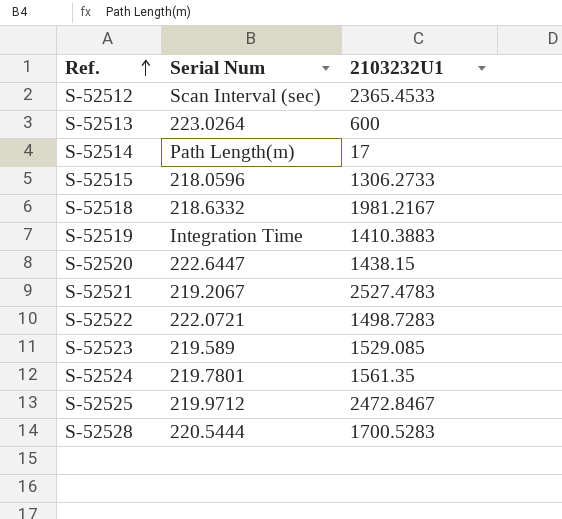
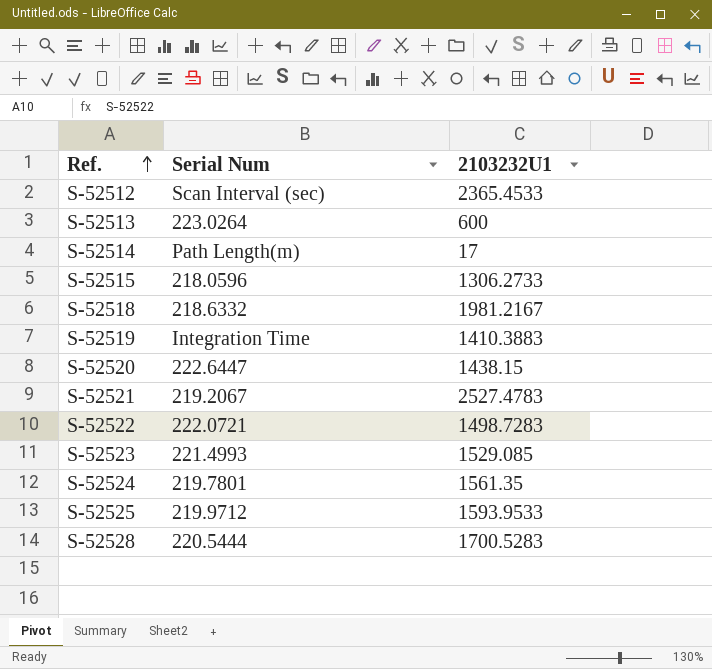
S-52523 | Serial Num: 219.589 -> 221.4993
S-52525 | 2103232U1: 2472.8467 -> 1593.9533

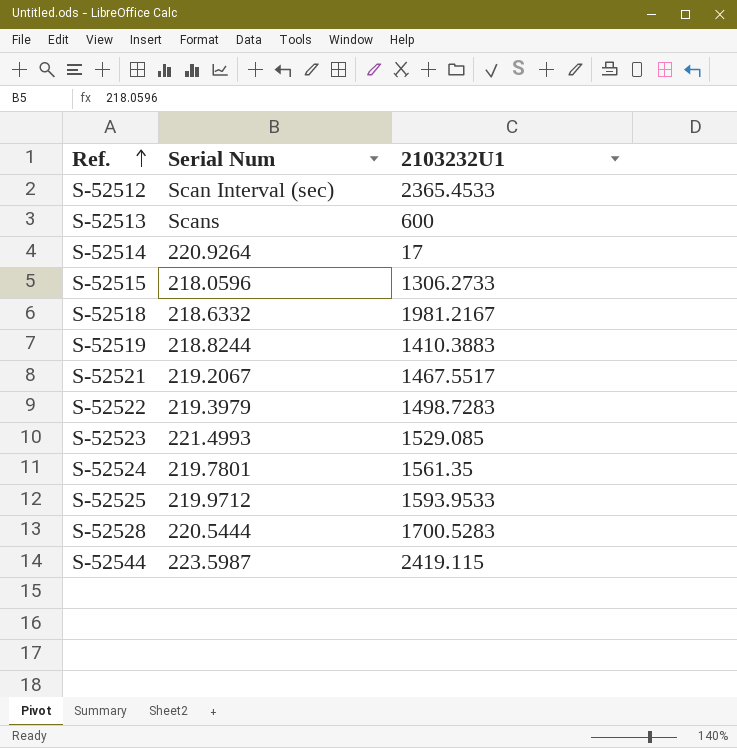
row S-52520: 222.6447 | 1438.15 -> none
S-52513 | Serial Num: 223.0264 -> Scans
S-52514 | Serial Num: Path Length(m) -> 220.9264
S-52519 | Serial Num: Integration Time -> 218.8244
S-52521 | 2103232U1: 2527.4783 -> 1467.5517
S-52522 | Serial Num: 222.0721 -> 219.3979
row S-52544: none -> 223.5987 | 2419.115

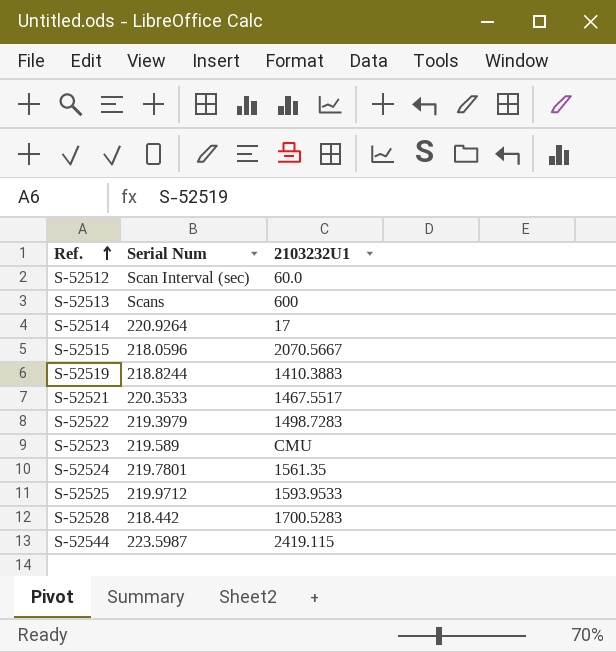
row S-52518: 218.6332 | 1981.2167 -> none
S-52512 | 2103232U1: 2365.4533 -> 60.0
S-52515 | 2103232U1: 1306.2733 -> 2070.5667
S-52521 | Serial Num: 219.2067 -> 220.3533
S-52523 | Serial Num: 221.4993 -> 219.589
S-52523 | 2103232U1: 1529.085 -> CMU
S-52528 | Serial Num: 220.5444 -> 218.442

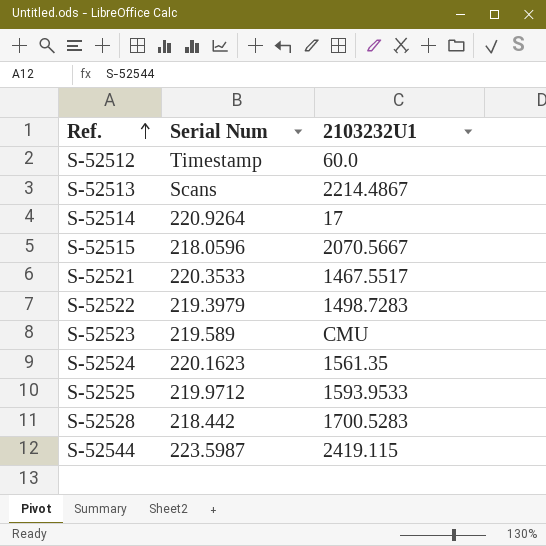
row S-52519: 218.8244 | 1410.3883 -> none
S-52512 | Serial Num: Scan Interval (sec) -> Timestamp
S-52513 | 2103232U1: 600 -> 2214.4867
S-52524 | Serial Num: 219.7801 -> 220.1623

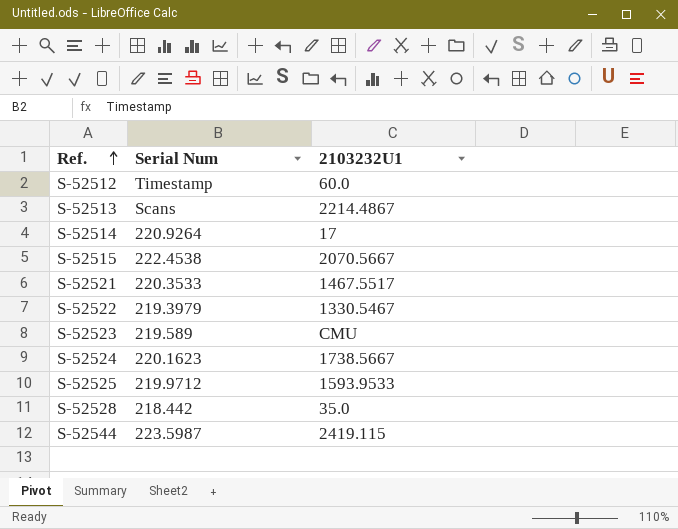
S-52515 | Serial Num: 218.0596 -> 222.4538
S-52522 | 2103232U1: 1498.7283 -> 1330.5467
S-52524 | 2103232U1: 1561.35 -> 1738.5667
S-52528 | 2103232U1: 1700.5283 -> 35.0

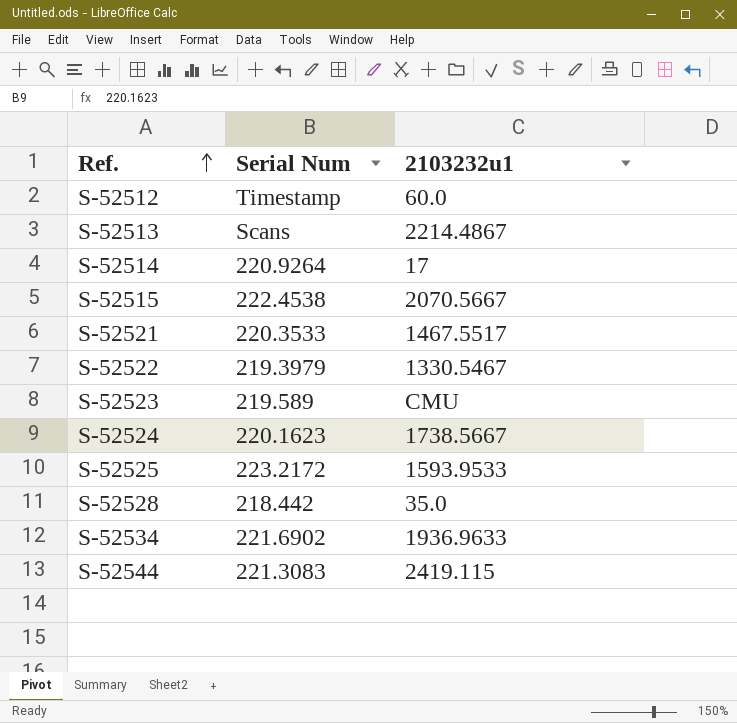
column name: 2103232U1 -> 2103232u1
S-52525 | Serial Num: 219.9712 -> 223.2172
row S-52534: none -> 221.6902 | 1936.9633
S-52544 | Serial Num: 223.5987 -> 221.3083

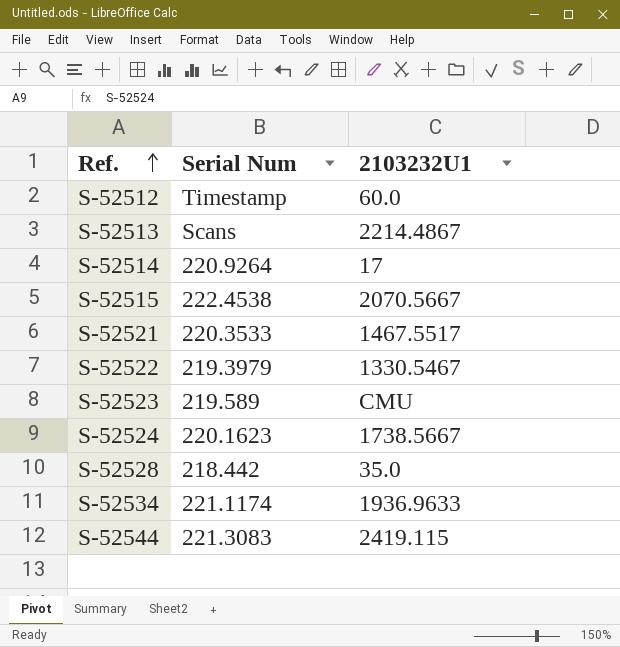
column name: 2103232u1 -> 2103232U1
row S-52525: 223.2172 | 1593.9533 -> none
S-52534 | Serial Num: 221.6902 -> 221.1174

